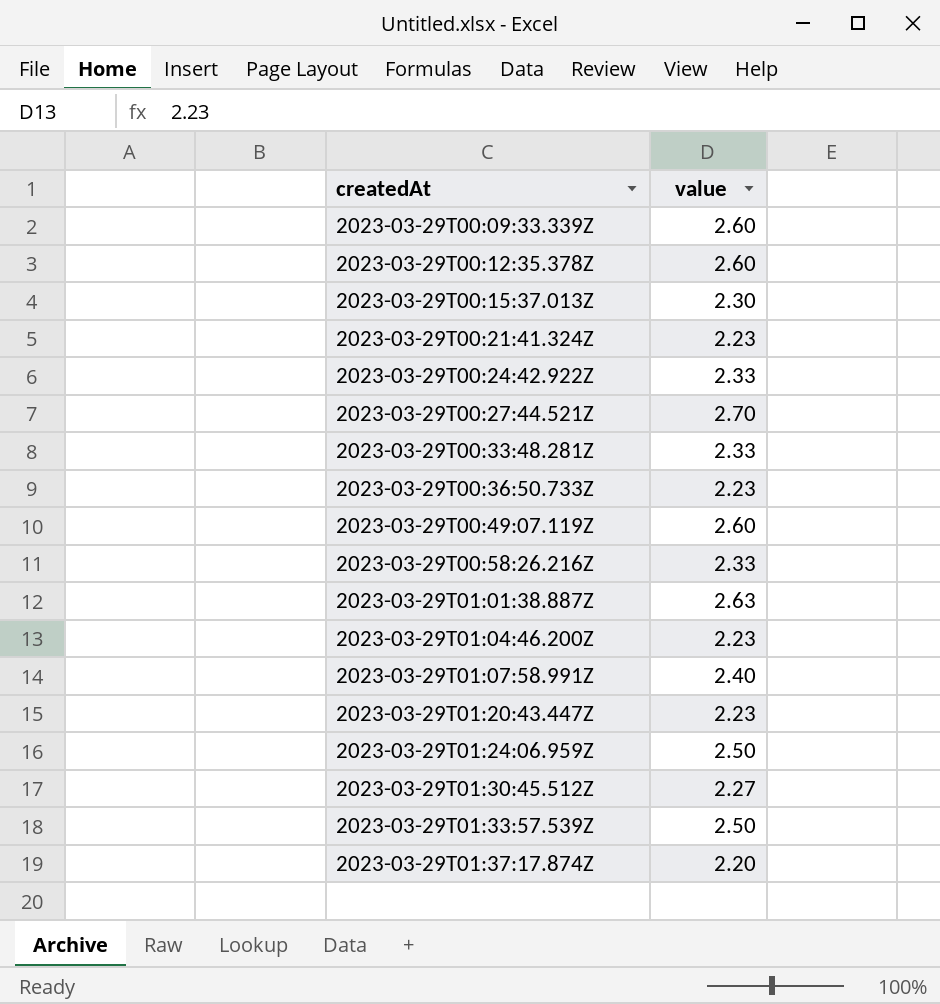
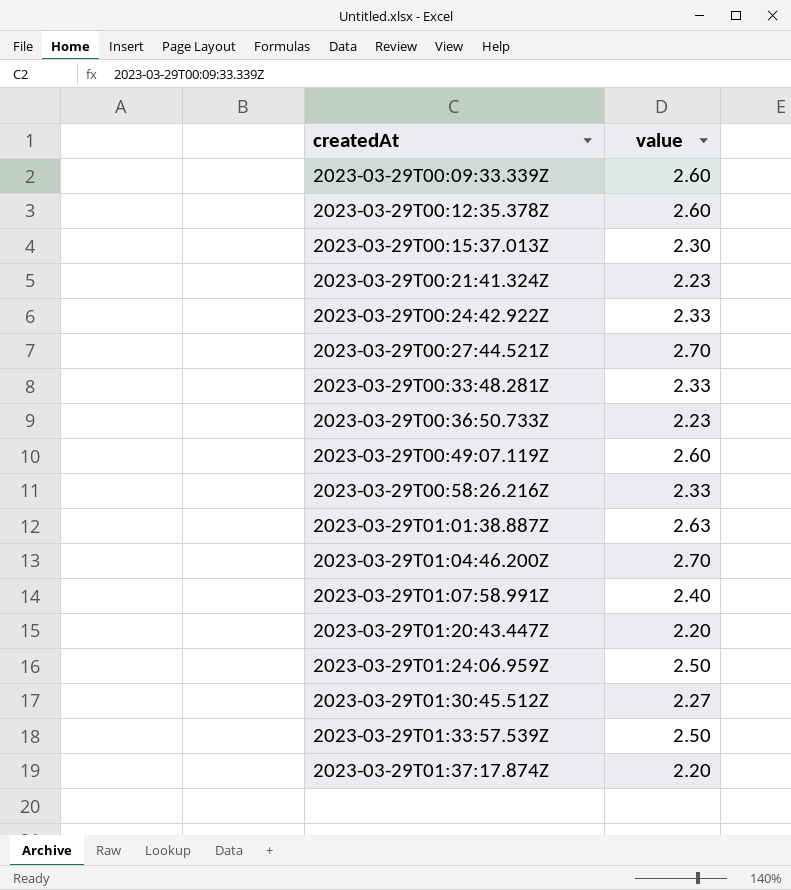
2023-03-29T01:04:46.200Z | value: 2.23 -> 2.70
2023-03-29T01:20:43.447Z | value: 2.23 -> 2.20

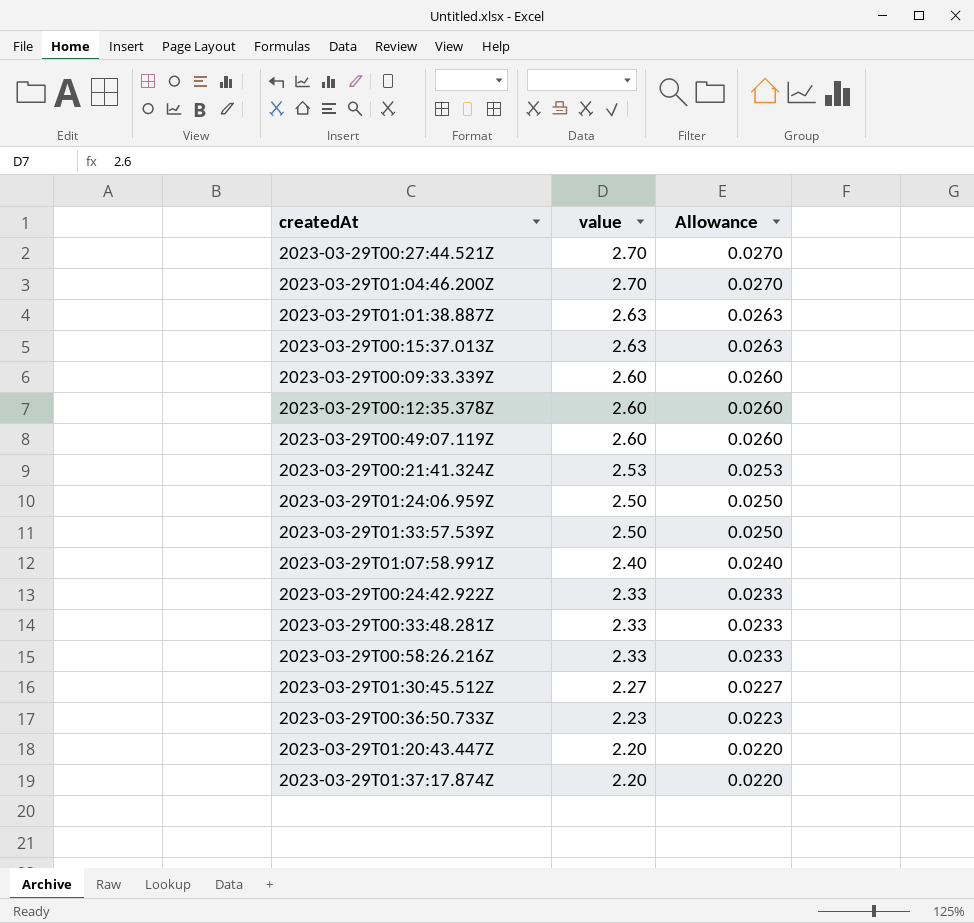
row order: createdAt ascending -> value descending
column Allowance | formula: none -> [value] * 0.01
2023-03-29T00:15:37.013Z | value: 2.30 -> 2.63
2023-03-29T00:21:41.324Z | value: 2.23 -> 2.53

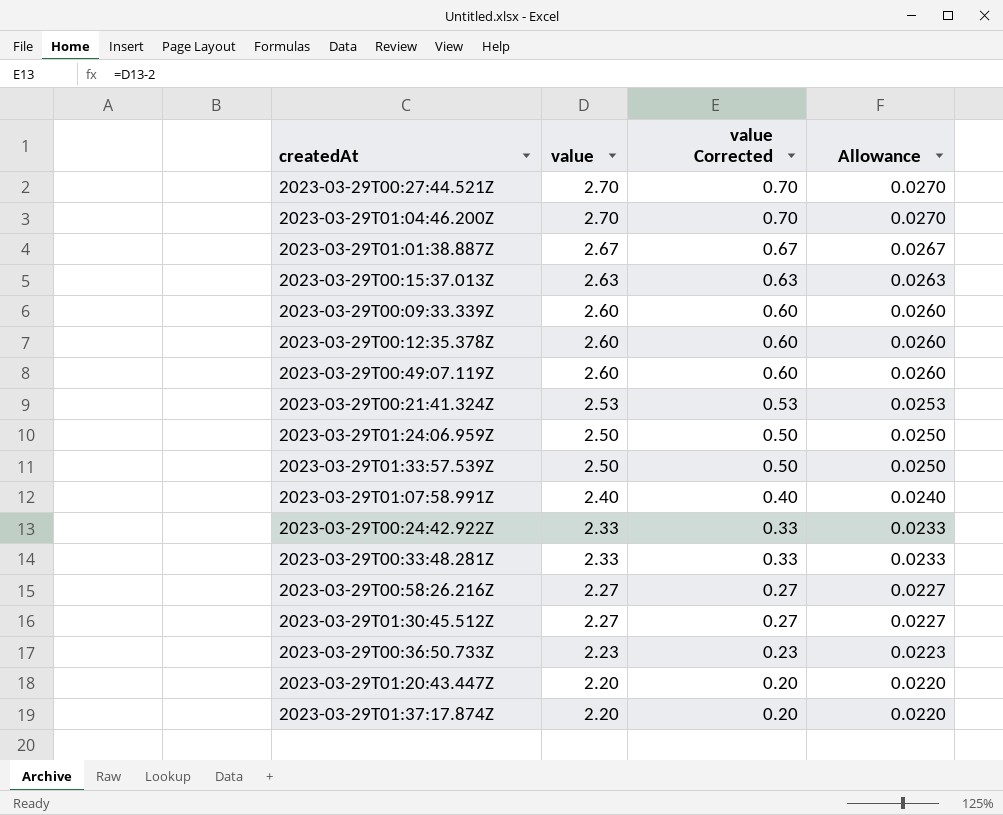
column value Corrected | formula: none -> [value] - 2
2023-03-29T01:01:38.887Z | value: 2.63 -> 2.67
2023-03-29T01:01:38.887Z | Allowance: 0.0263 -> 0.0267
2023-03-29T00:58:26.216Z | value: 2.33 -> 2.27
2023-03-29T00:58:26.216Z | Allowance: 0.0233 -> 0.0227

